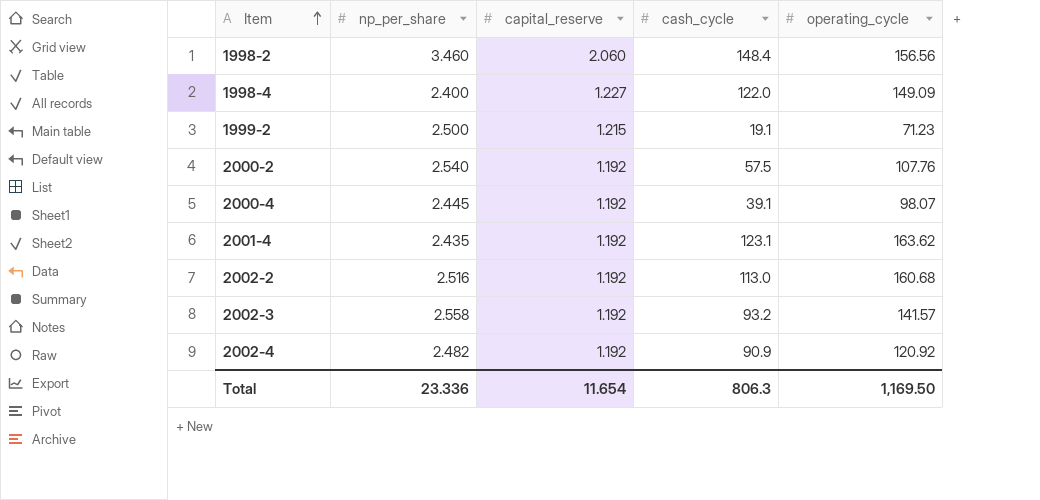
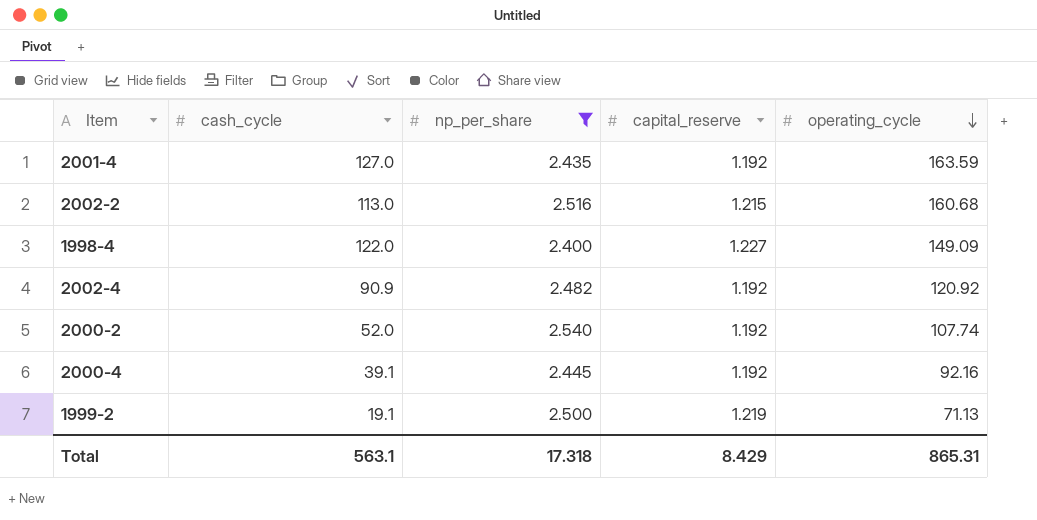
filter: none -> np_per_share <= 2.540
row order: Item ascending -> operating_cycle descending
column cash_cycle | position: 4 -> 2
2001-4 | cash_cycle: 123.1 -> 127.0
2001-4 | operating_cycle: 163.62 -> 163.59
2002-2 | capital_reserve: 1.192 -> 1.215
2000-2 | cash_cycle: 57.5 -> 52.0
2000-2 | operating_cycle: 107.76 -> 107.74
2000-4 | operating_cycle: 98.07 -> 92.16
1999-2 | capital_reserve: 1.215 -> 1.219
1999-2 | operating_cycle: 71.23 -> 71.13
Total | cash_cycle: 806.3 -> 563.1
Total | np_per_share: 23.336 -> 17.318
Total | capital_reserve: 11.654 -> 8.429
Total | operating_cycle: 1,169.50 -> 865.31

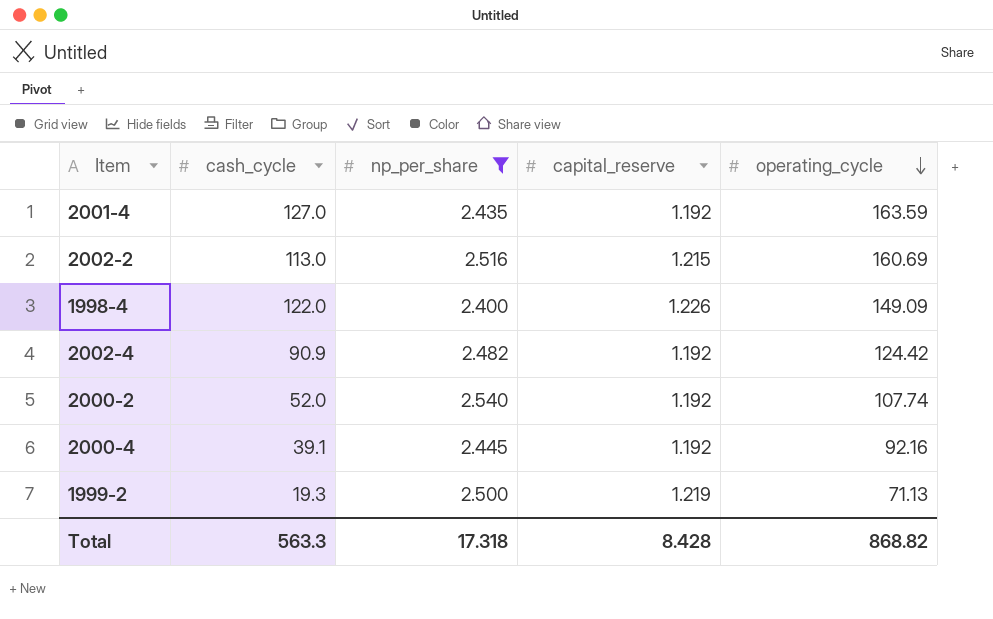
2002-2 | operating_cycle: 160.68 -> 160.69
1998-4 | capital_reserve: 1.227 -> 1.226
2002-4 | operating_cycle: 120.92 -> 124.42
1999-2 | cash_cycle: 19.1 -> 19.3
Total | cash_cycle: 563.1 -> 563.3
Total | capital_reserve: 8.429 -> 8.428
Total | operating_cycle: 865.31 -> 868.82

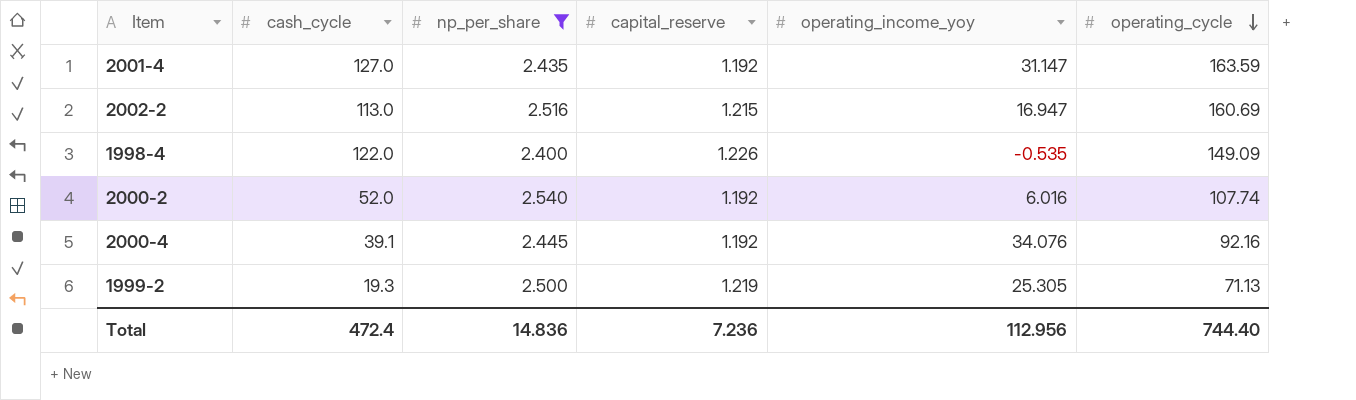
column operating_income_yoy | position: none -> 5
row 2002-4: 90.9 | 2.482 | 1.192 | 124.42 -> none
Total | cash_cycle: 563.3 -> 472.4
Total | np_per_share: 17.318 -> 14.836
Total | capital_reserve: 8.428 -> 7.236
Total | operating_cycle: 868.82 -> 744.40

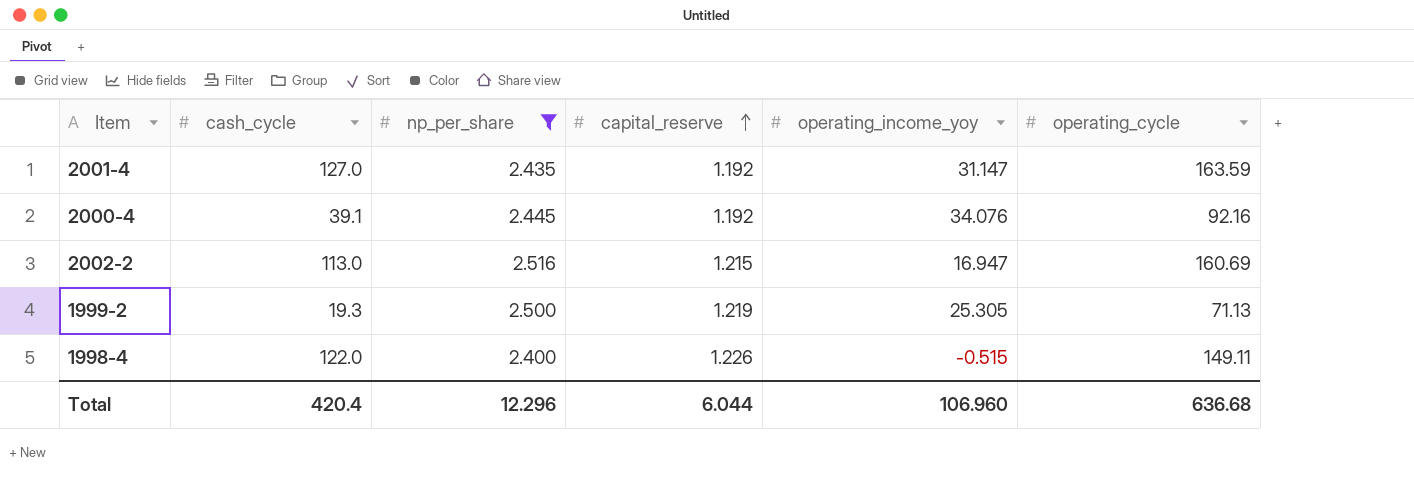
row order: operating_cycle descending -> capital_reserve ascending
row 2000-2: 52.0 | 2.540 | 1.192 | 6.016 | 107.74 -> none
1998-4 | operating_income_yoy: -0.535 -> -0.515
1998-4 | operating_cycle: 149.09 -> 149.11
Total | cash_cycle: 472.4 -> 420.4
Total | np_per_share: 14.836 -> 12.296
Total | capital_reserve: 7.236 -> 6.044
Total | operating_income_yoy: 112.956 -> 106.960
Total | operating_cycle: 744.40 -> 636.68

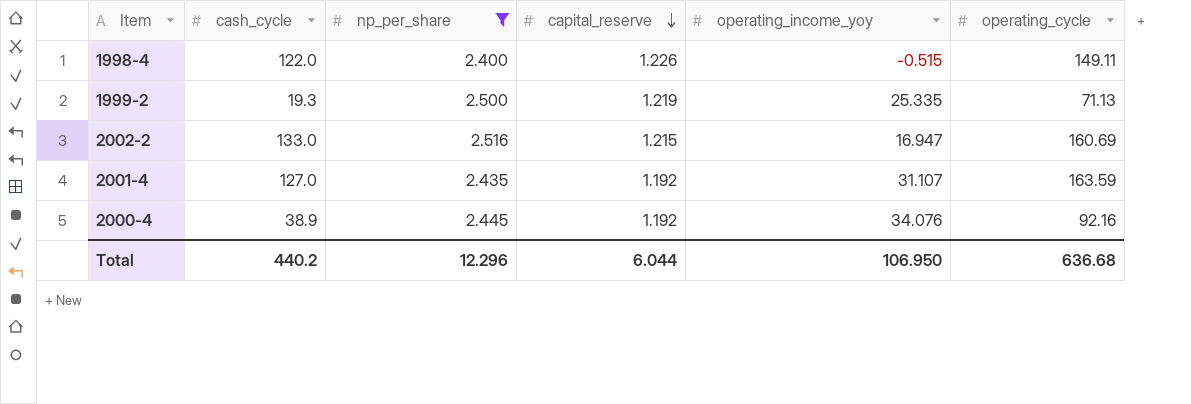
row order: capital_reserve ascending -> capital_reserve descending
1999-2 | operating_income_yoy: 25.305 -> 25.335
2002-2 | cash_cycle: 113.0 -> 133.0
2001-4 | operating_income_yoy: 31.147 -> 31.107
2000-4 | cash_cycle: 39.1 -> 38.9
Total | cash_cycle: 420.4 -> 440.2
Total | operating_income_yoy: 106.960 -> 106.950

